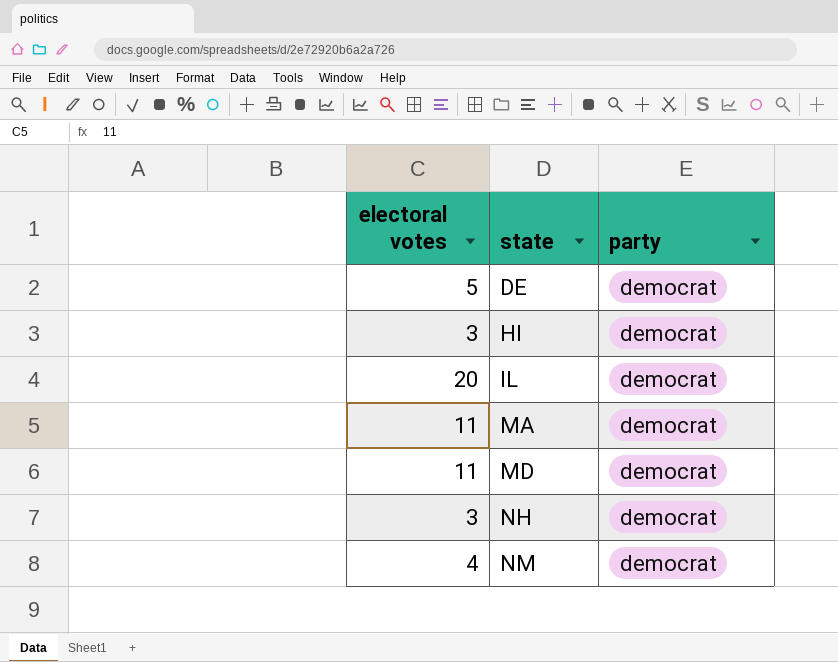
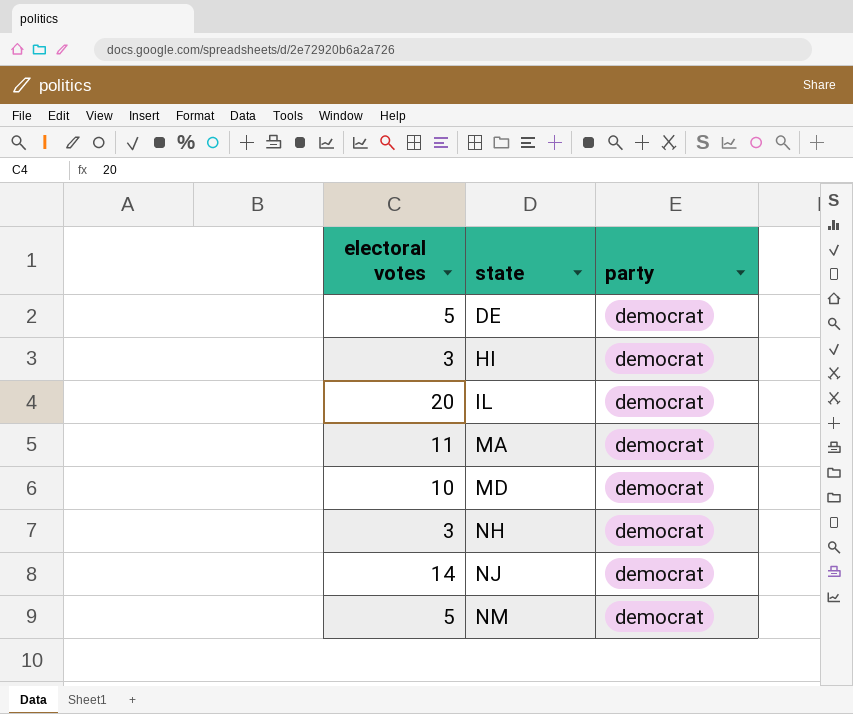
MD | electoral votes: 11 -> 10
row NJ: none -> 14 | democrat
NM | electoral votes: 4 -> 5

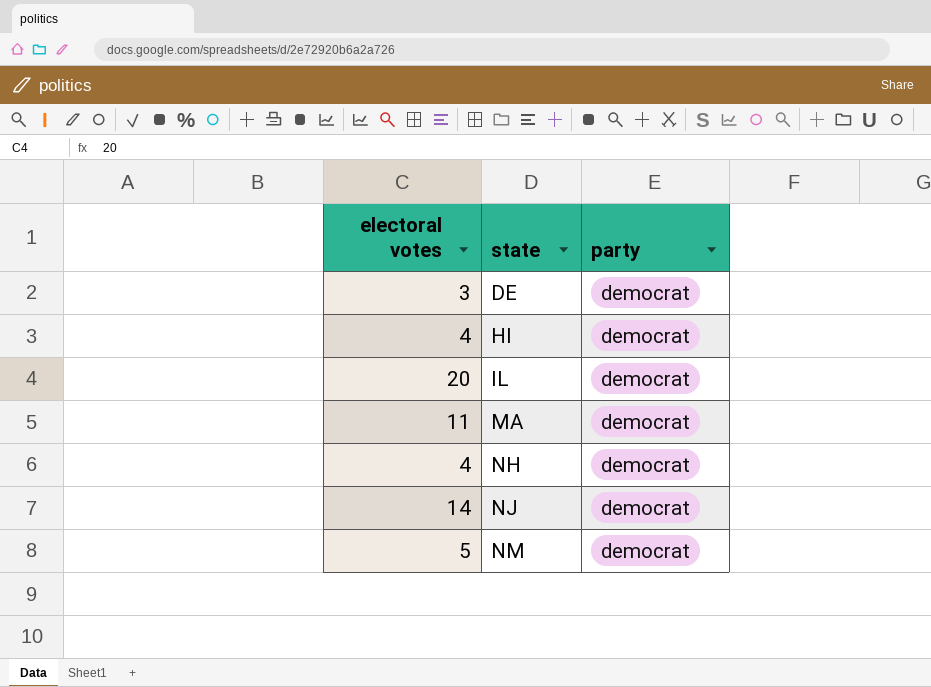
row MD: 10 | democrat -> none
DE | electoral votes: 5 -> 3
HI | electoral votes: 3 -> 4
NH | electoral votes: 3 -> 4

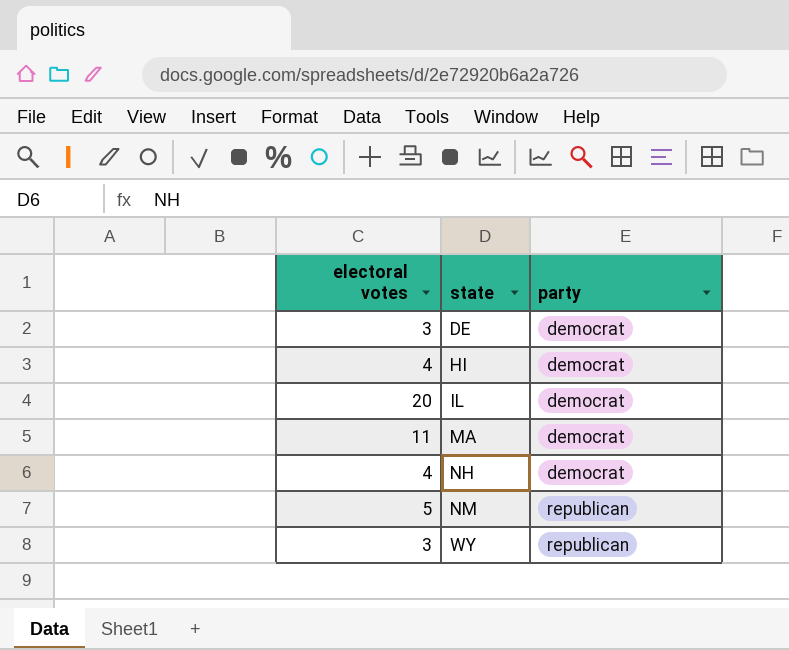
row NJ: 14 | democrat -> none
NM | party: democrat -> republican
row WY: none -> 3 | republican

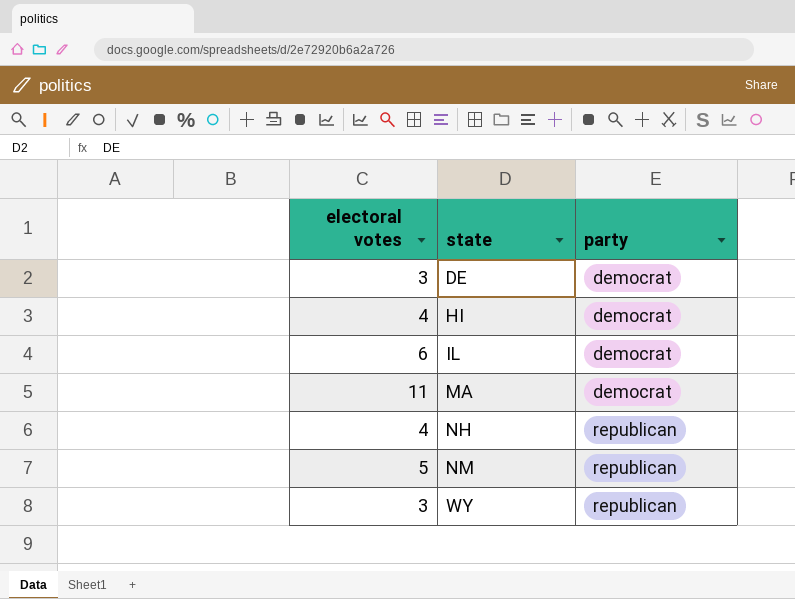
IL | electoral votes: 20 -> 6
NH | party: democrat -> republican

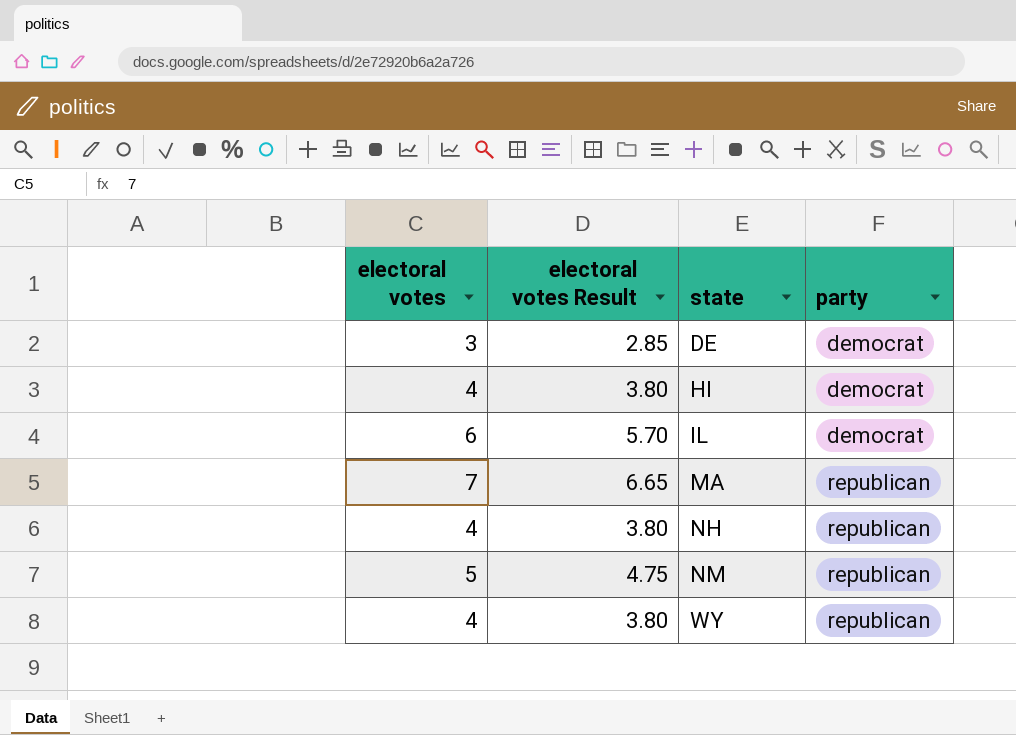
column electoral votes Result | formula: none -> [electoral votes] * 0.95
MA | electoral votes: 11 -> 7
MA | party: democrat -> republican
WY | electoral votes: 3 -> 4

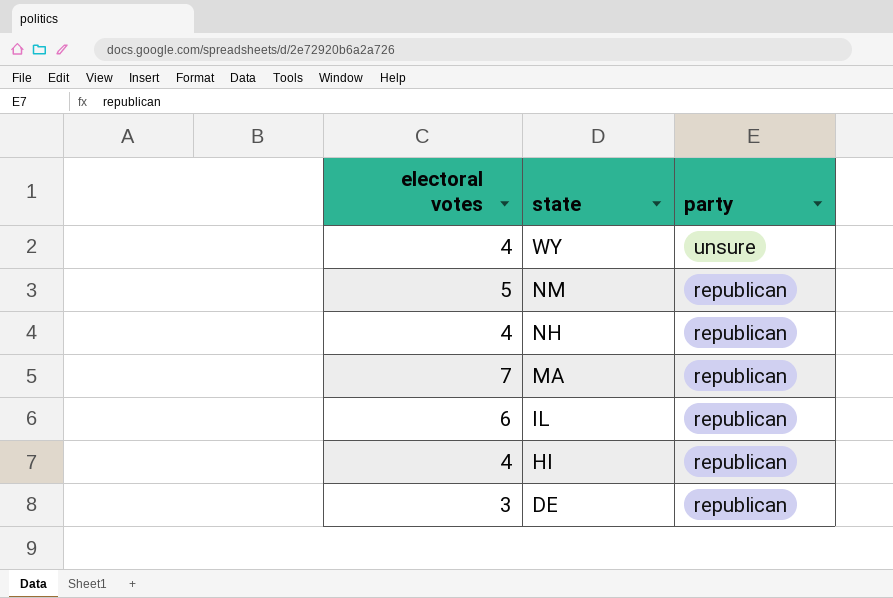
row order: state ascending -> state descending
column electoral votes Result | formula: [electoral votes] * 0.95 -> none
WY | party: republican -> unsure
IL | party: democrat -> republican
HI | party: democrat -> republican
DE | party: democrat -> republican

